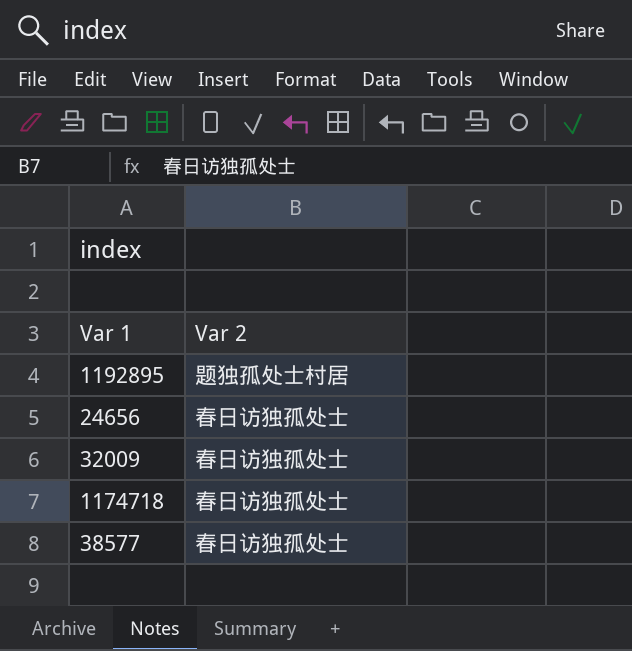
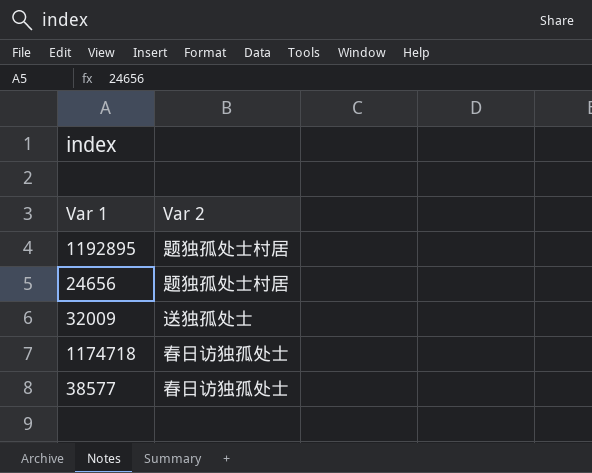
24656 | Var 2: 春日访独孤处士 -> 题独孤处士村居
32009 | Var 2: 春日访独孤处士 -> 送独孤处士

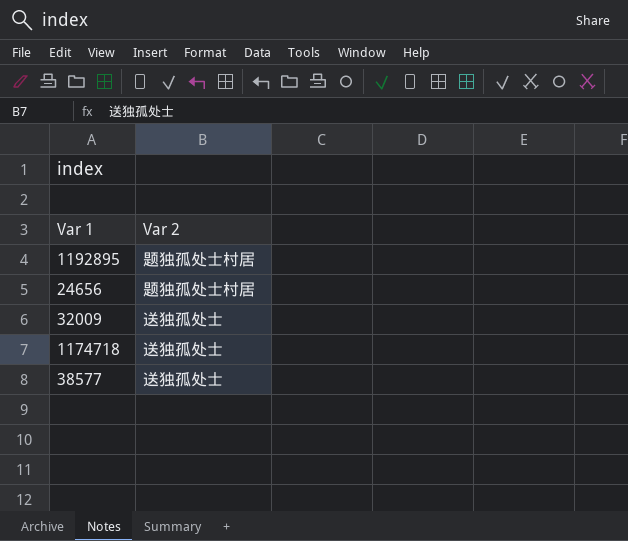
1174718 | Var 2: 春日访独孤处士 -> 送独孤处士
38577 | Var 2: 春日访独孤处士 -> 送独孤处士

